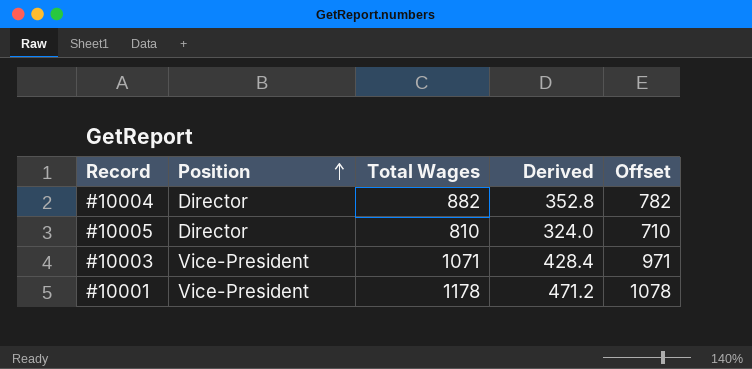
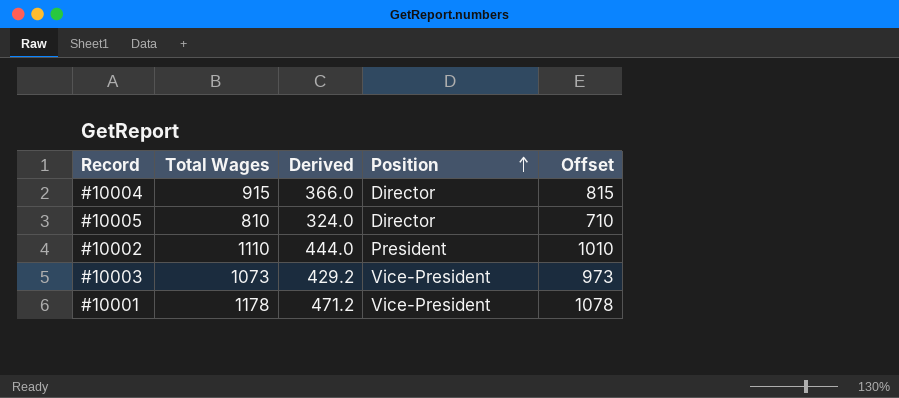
column Position | position: 2 -> 4
#10004 | Total Wages: 882 -> 915
#10004 | Derived: 352.8 -> 366.0
#10004 | Offset: 782 -> 815
row #10002: none -> 1110 | 444.0 | President | 1010
#10003 | Total Wages: 1071 -> 1073
#10003 | Derived: 428.4 -> 429.2
#10003 | Offset: 971 -> 973

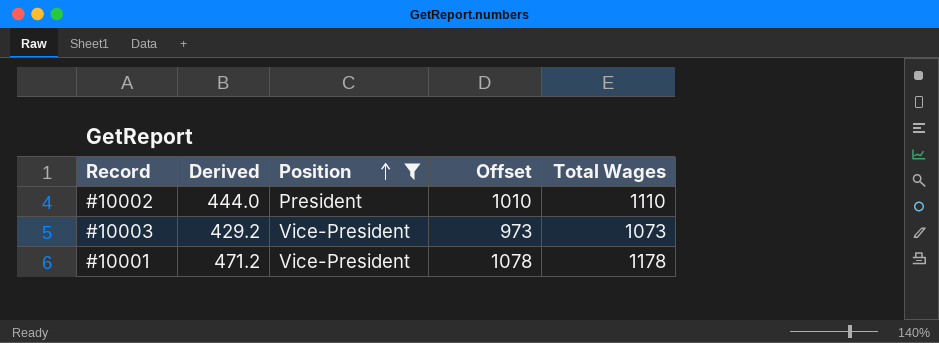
filter: none -> Position != Director
column Total Wages | position: 2 -> 5

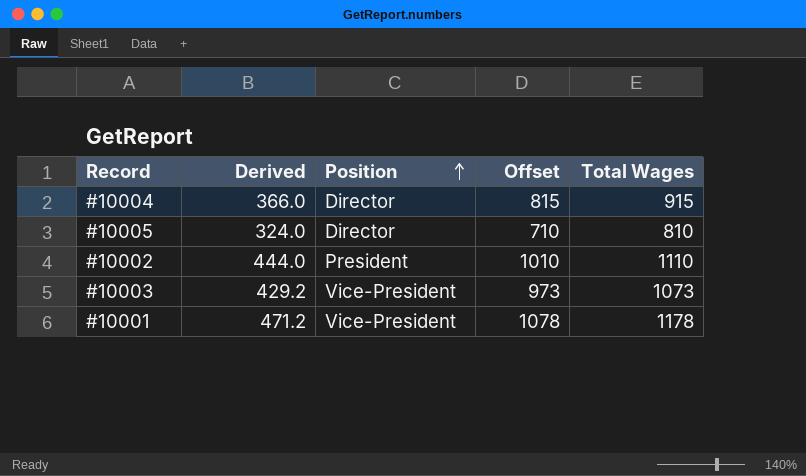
filter: Position != Director -> none

